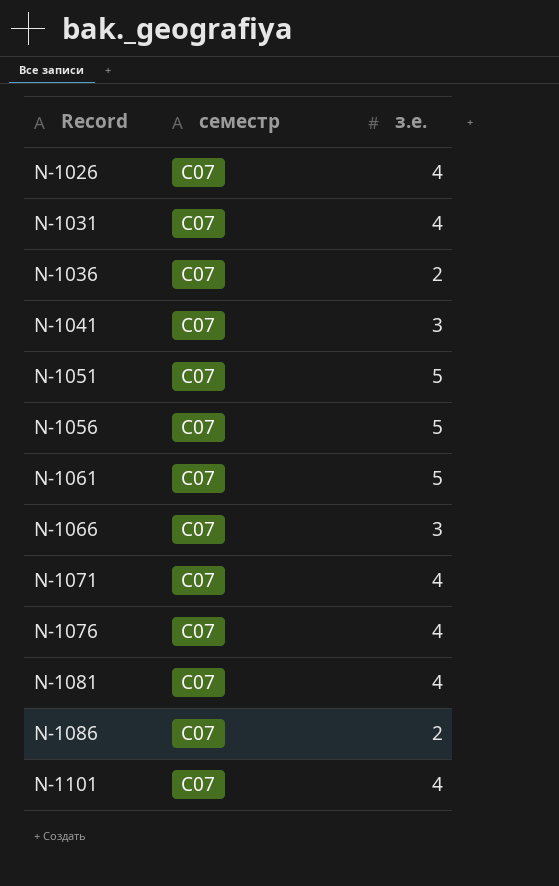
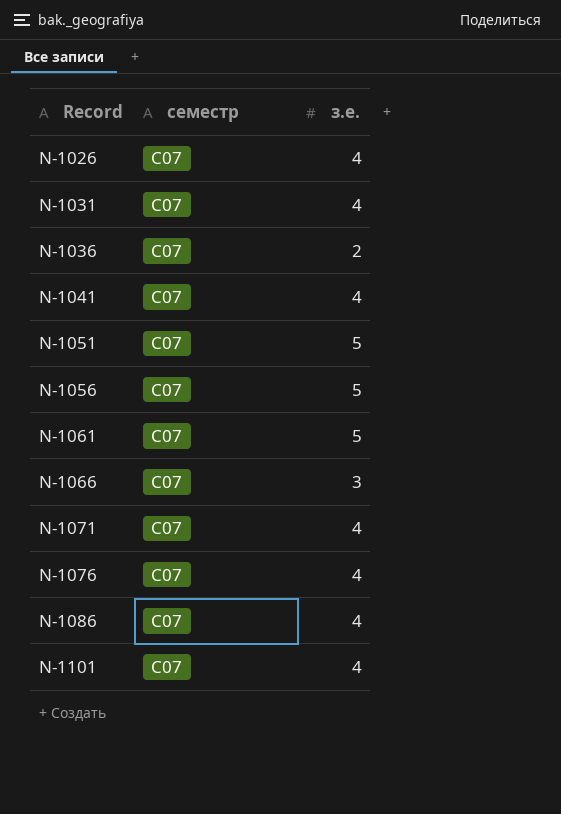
row N-1081: C07 | 4 -> none
N-1041 | з.е.: 3 -> 4
N-1086 | з.е.: 2 -> 4

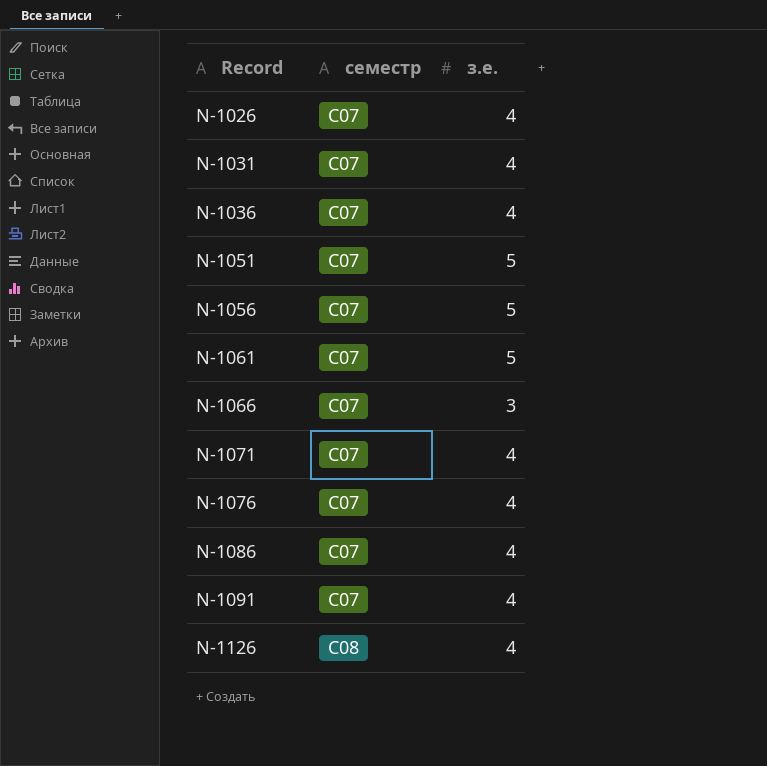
row N-1041: C07 | 4 -> none
row N-1101: C07 | 4 -> none
N-1036 | з.е.: 2 -> 4
row N-1091: none -> C07 | 4
row N-1126: none -> C08 | 4

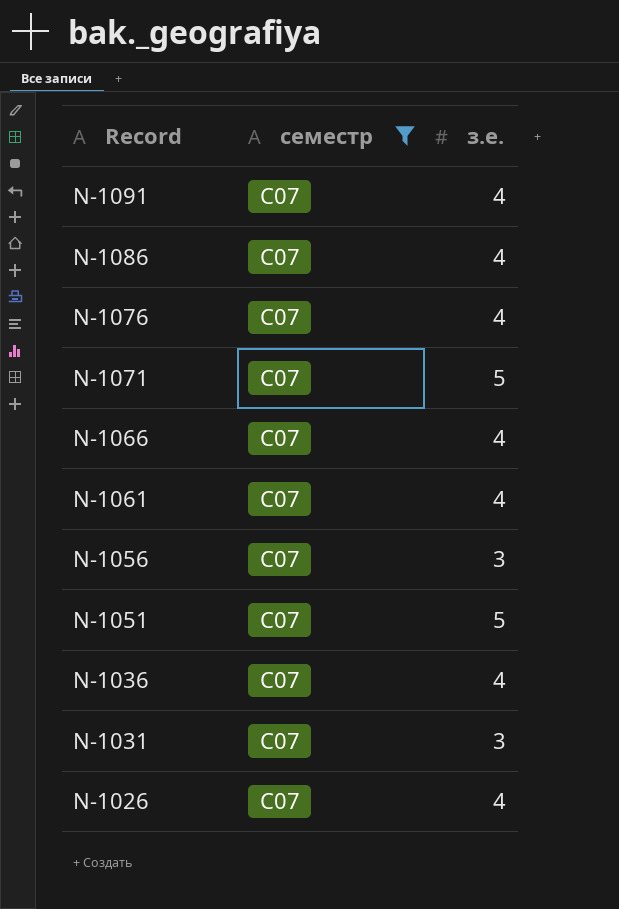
filter: none -> семестр = C07
row order: Record ascending -> Record descending
N-1071 | з.е.: 4 -> 5
N-1066 | з.е.: 3 -> 4
N-1061 | з.е.: 5 -> 4
N-1056 | з.е.: 5 -> 3
N-1031 | з.е.: 4 -> 3

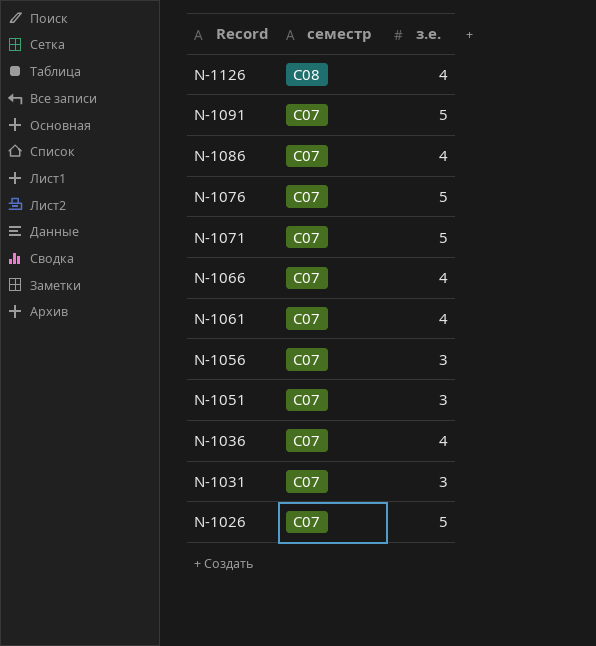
filter: семестр = C07 -> none
N-1091 | з.е.: 4 -> 5
N-1076 | з.е.: 4 -> 5
N-1051 | з.е.: 5 -> 3
N-1026 | з.е.: 4 -> 5

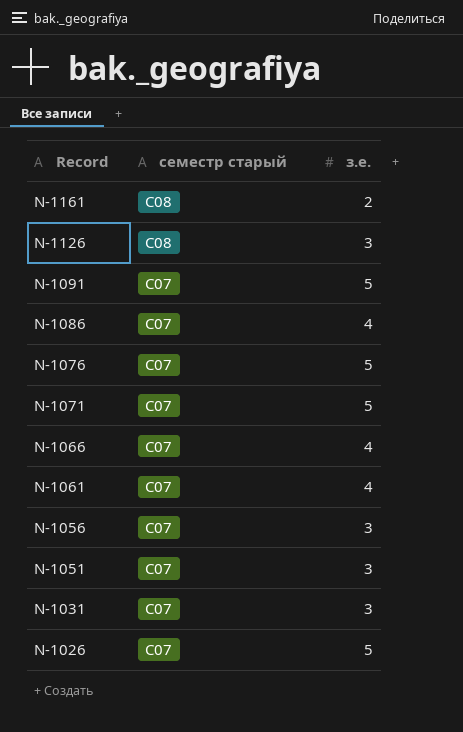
column name: семестр -> семестр старый
row N-1036: C07 | 4 -> none
row N-1161: none -> C08 | 2
N-1126 | з.е.: 4 -> 3

